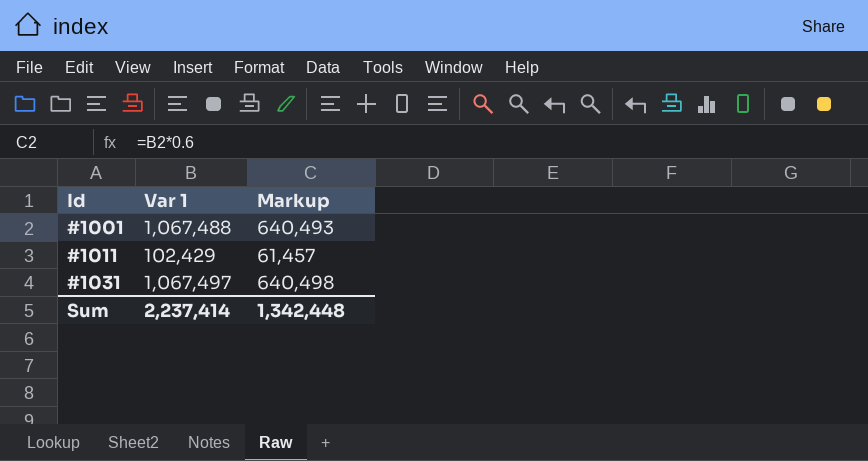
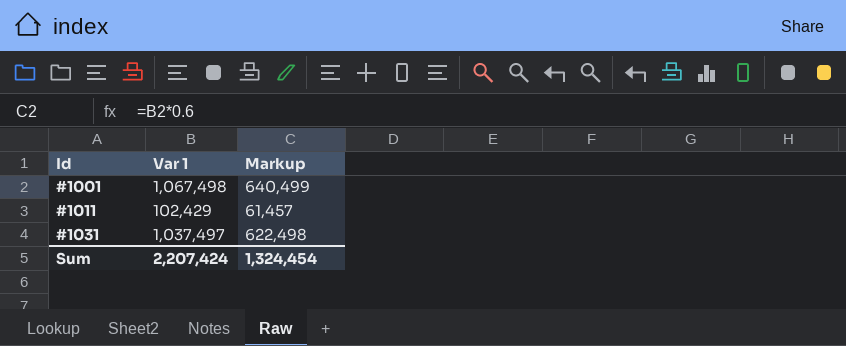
#1001 | Var 1: 1,067,488 -> 1,067,498
#1001 | Markup: 640,493 -> 640,499
#1031 | Var 1: 1,067,497 -> 1,037,497
#1031 | Markup: 640,498 -> 622,498
Sum | Var 1: 2,237,414 -> 2,207,424
Sum | Markup: 1,342,448 -> 1,324,454

